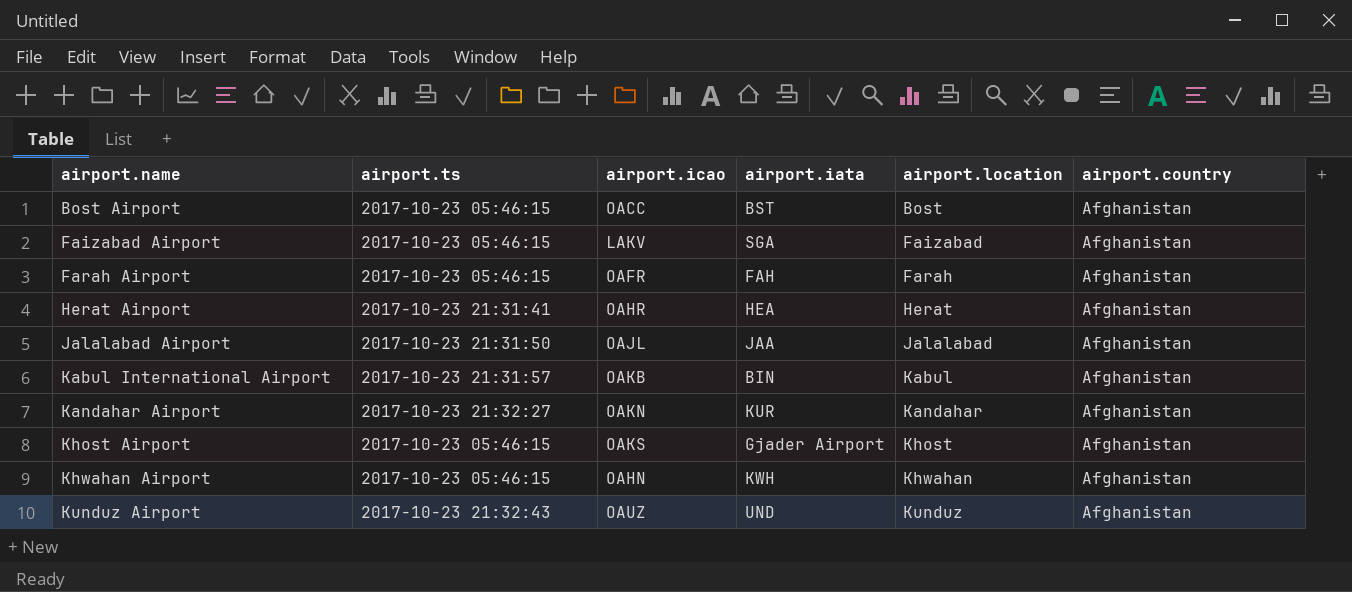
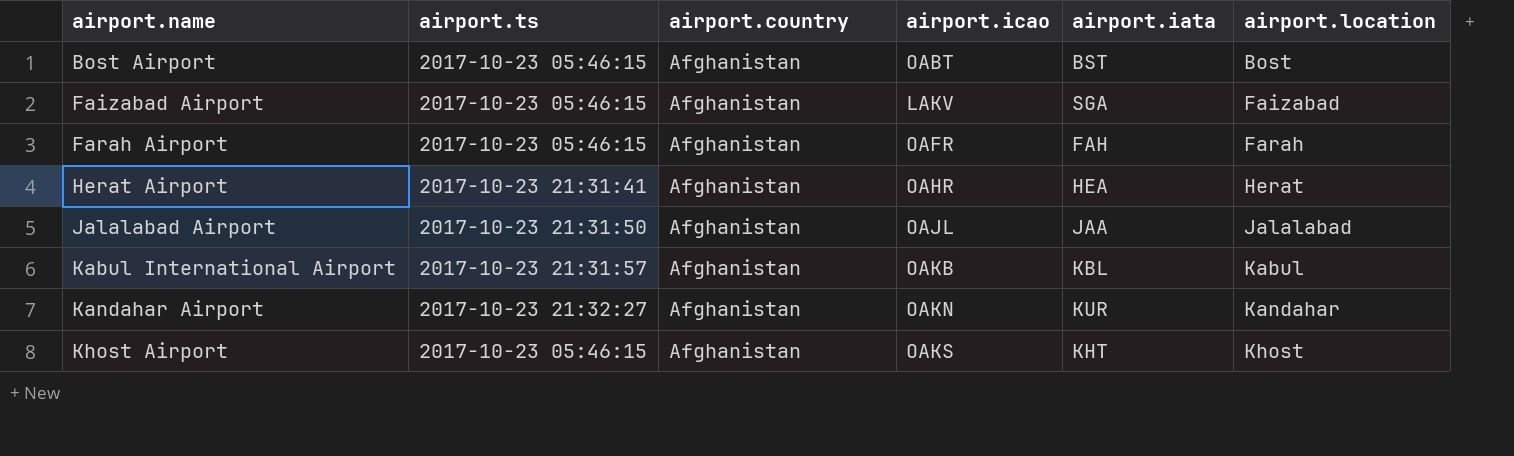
column airport.country | position: 6 -> 3
row Khwahan Airport: 2017-10-23 05:46:15 | OAHN | KWH | Khwahan | Afghanistan -> none
row Kunduz Airport: 2017-10-23 21:32:43 | OAUZ | UND | Kunduz | Afghanistan -> none
Bost Airport | airport.icao: OACC -> OABT
Kabul International Airport | airport.iata: BIN -> KBL
Khost Airport | airport.iata: Gjader Airport -> KHT

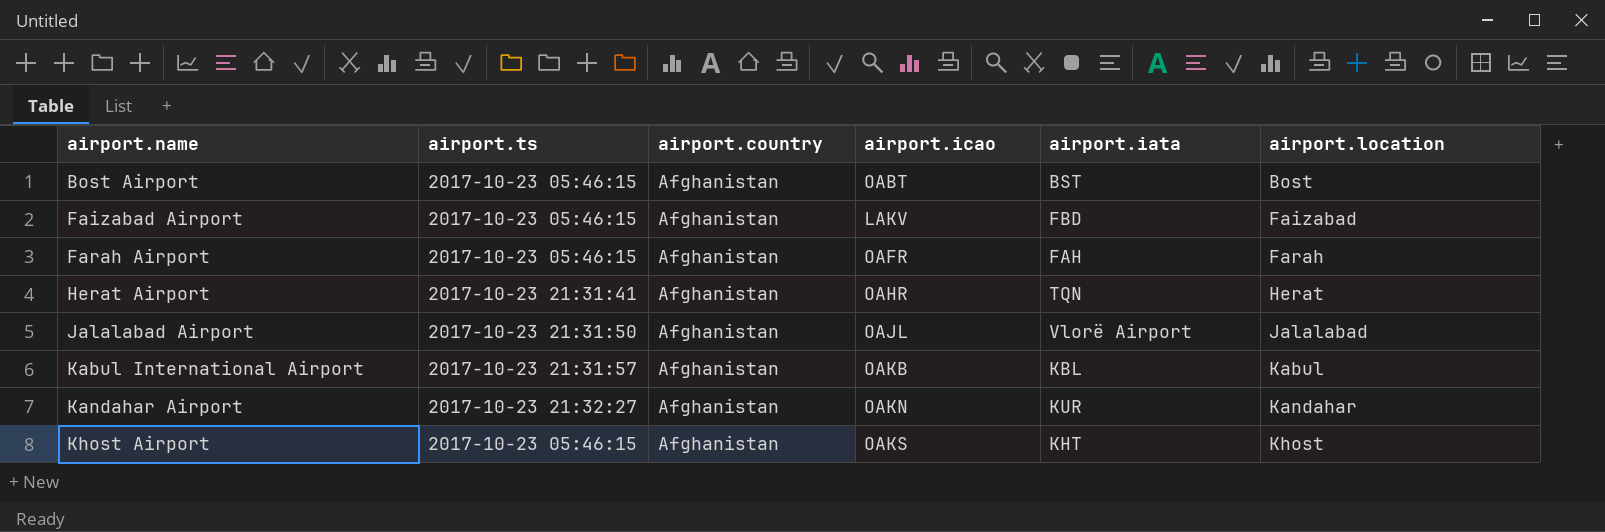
Faizabad Airport | airport.iata: SGA -> FBD
Herat Airport | airport.iata: HEA -> TQN
Jalalabad Airport | airport.iata: JAA -> Vlorë Airport

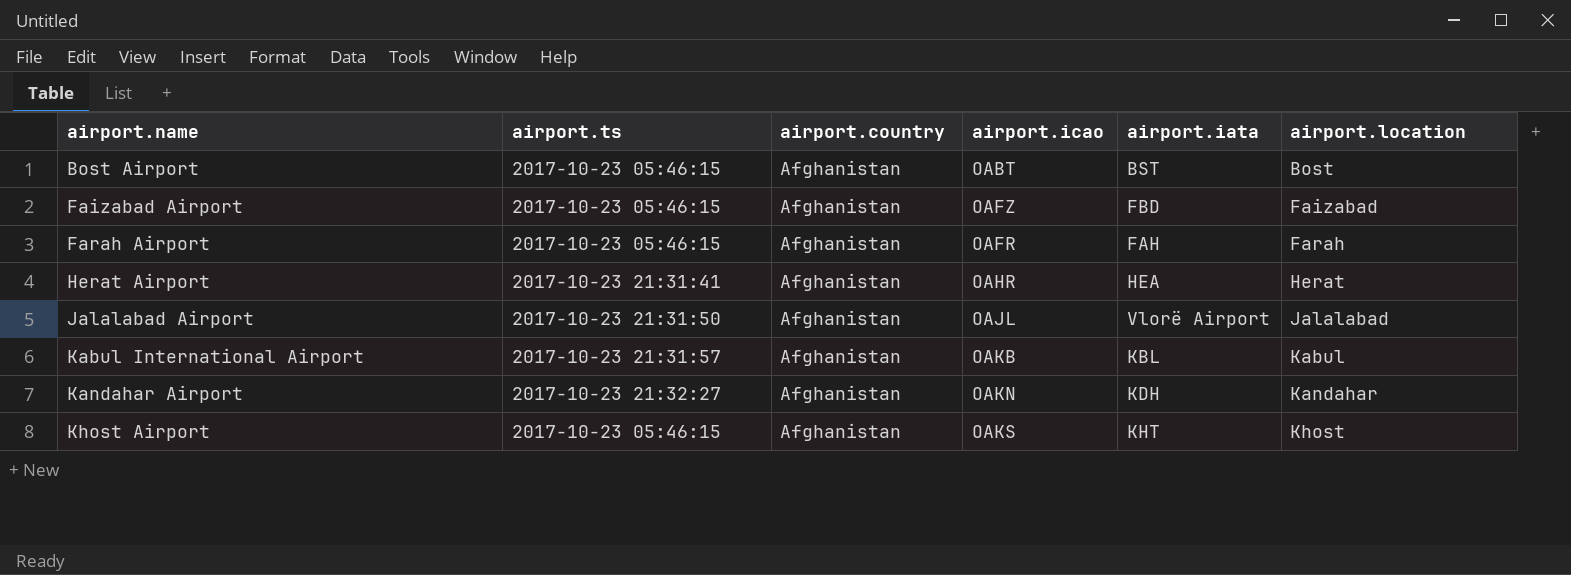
Faizabad Airport | airport.icao: LAKV -> OAFZ
Herat Airport | airport.iata: TQN -> HEA
Kandahar Airport | airport.iata: KUR -> KDH

